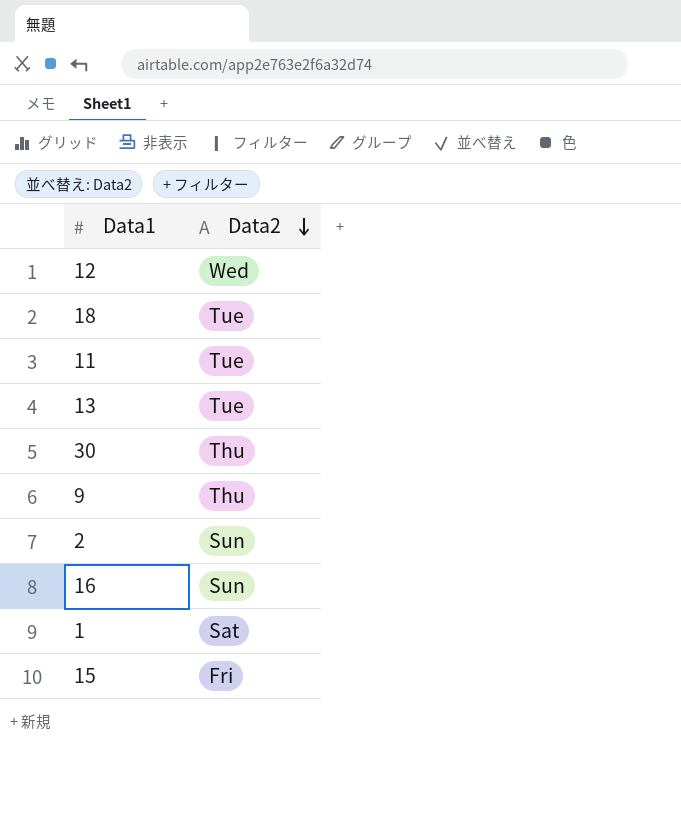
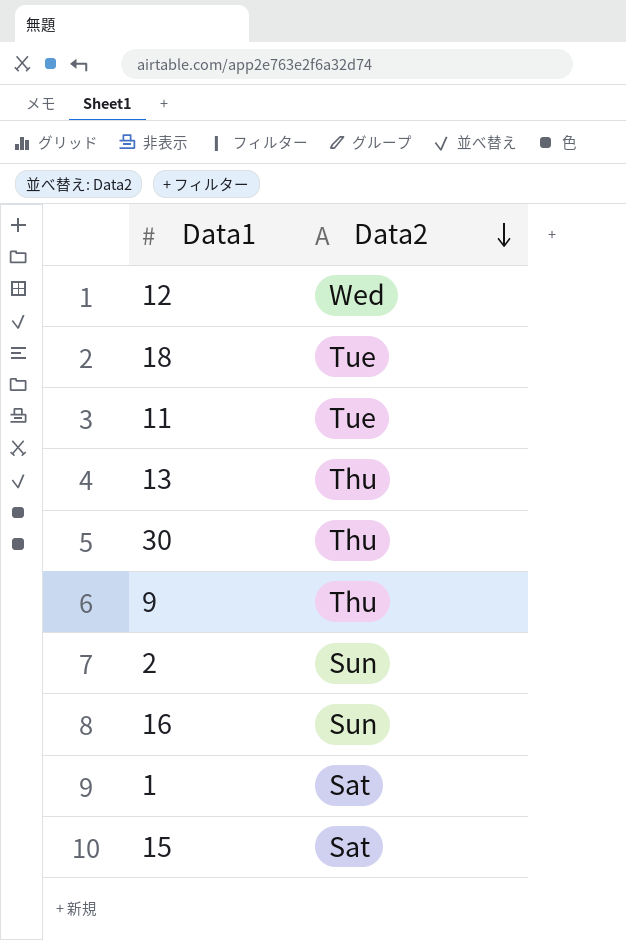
13 | Data2: Tue -> Thu
15 | Data2: Fri -> Sat

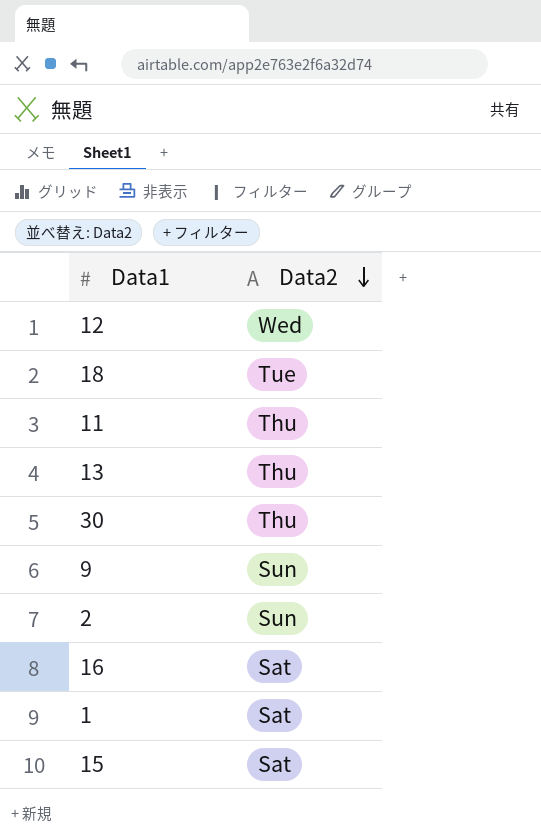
11 | Data2: Tue -> Thu
9 | Data2: Thu -> Sun
16 | Data2: Sun -> Sat

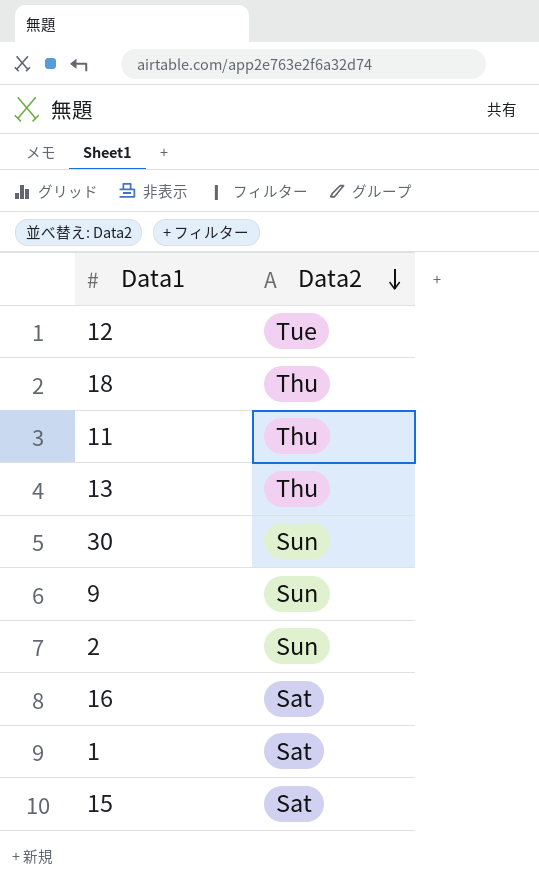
12 | Data2: Wed -> Tue
18 | Data2: Tue -> Thu
30 | Data2: Thu -> Sun

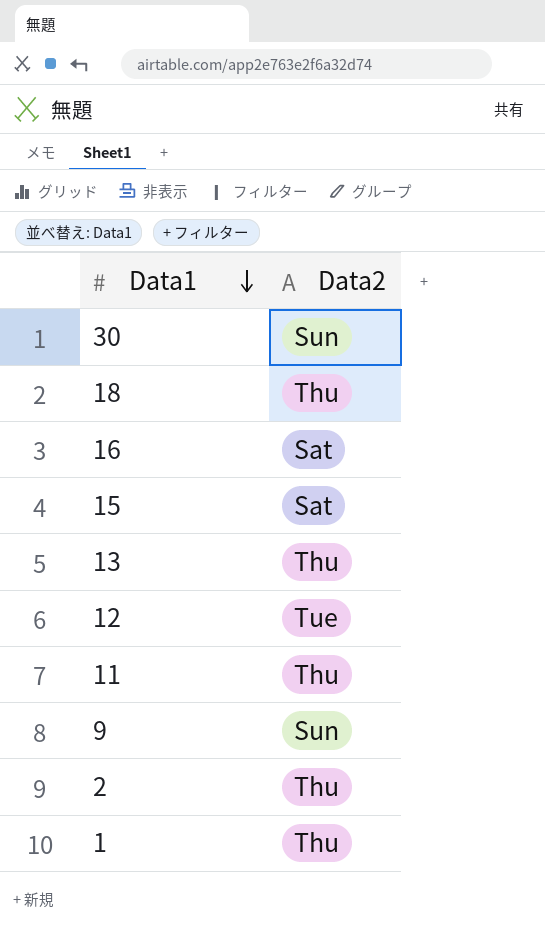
row order: Data2 descending -> Data1 descending
2 | Data2: Sun -> Thu
1 | Data2: Sat -> Thu

